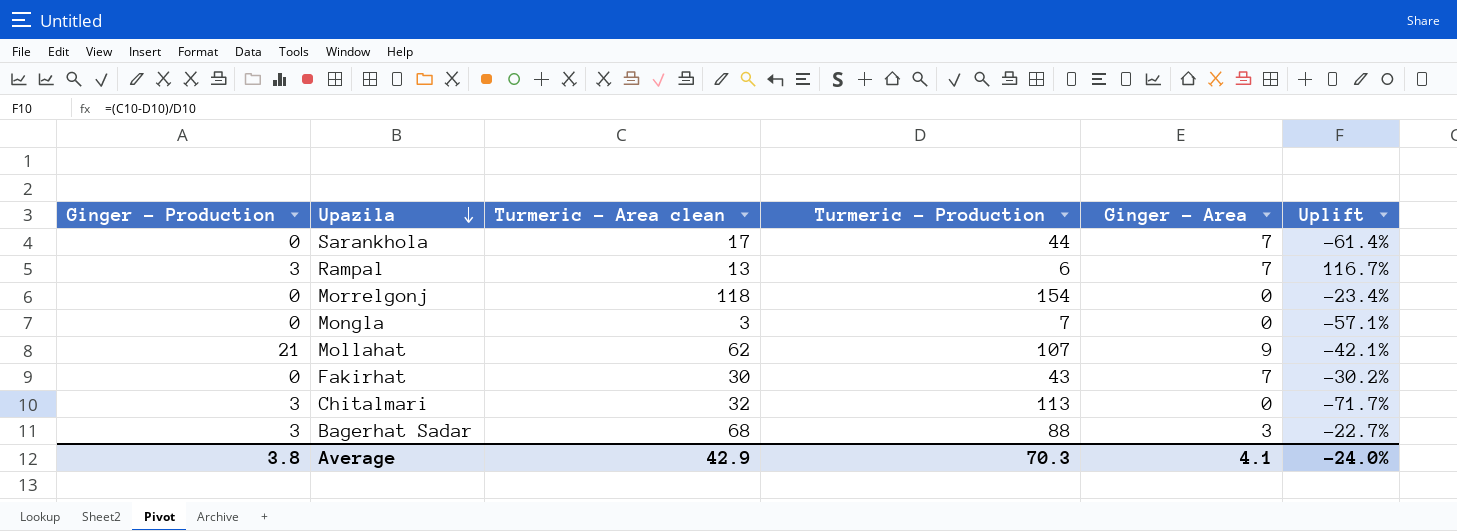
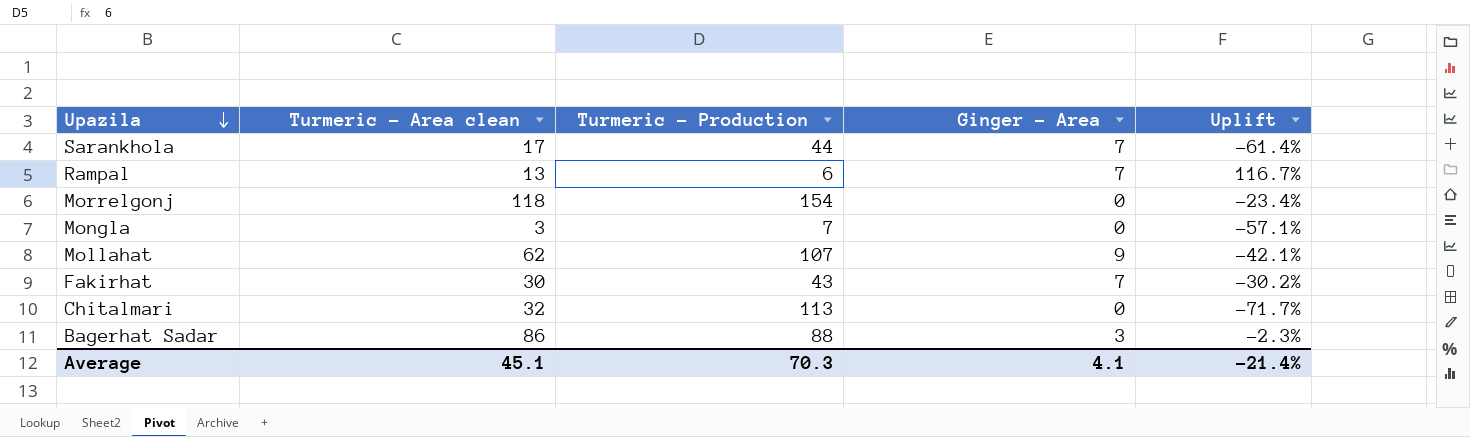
column Ginger - Production | position: 1 -> none
Bagerhat Sadar | Turmeric - Area clean: 68 -> 86
Bagerhat Sadar | Uplift: -22.7% -> -2.3%
Average | Turmeric - Area clean: 42.9 -> 45.1
Average | Uplift: -24.0% -> -21.4%

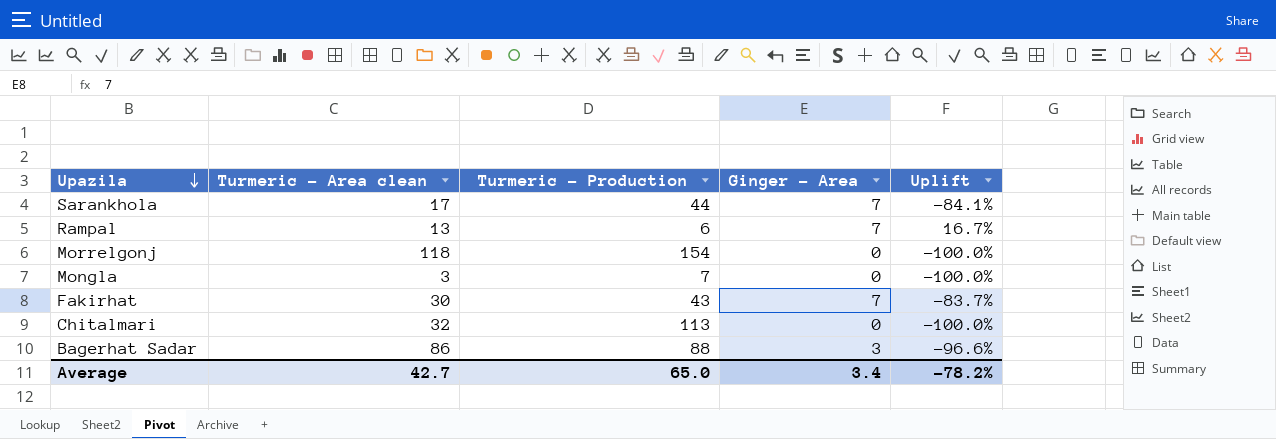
column Uplift | formula: ([Turmeric - Area clean] - [Turmeric - Production]) / [Turmeric - Production] -> ([Ginger - Area] - [Turmeric - Production]) / [Turmeric - Production]
row Mollahat: 62 | 107 | 9 | -42.1% -> none
Average | Turmeric - Area clean: 45.1 -> 42.7
Average | Turmeric - Production: 70.3 -> 65.0
Average | Ginger - Area: 4.1 -> 3.4
Average | Uplift: -21.4% -> -78.2%

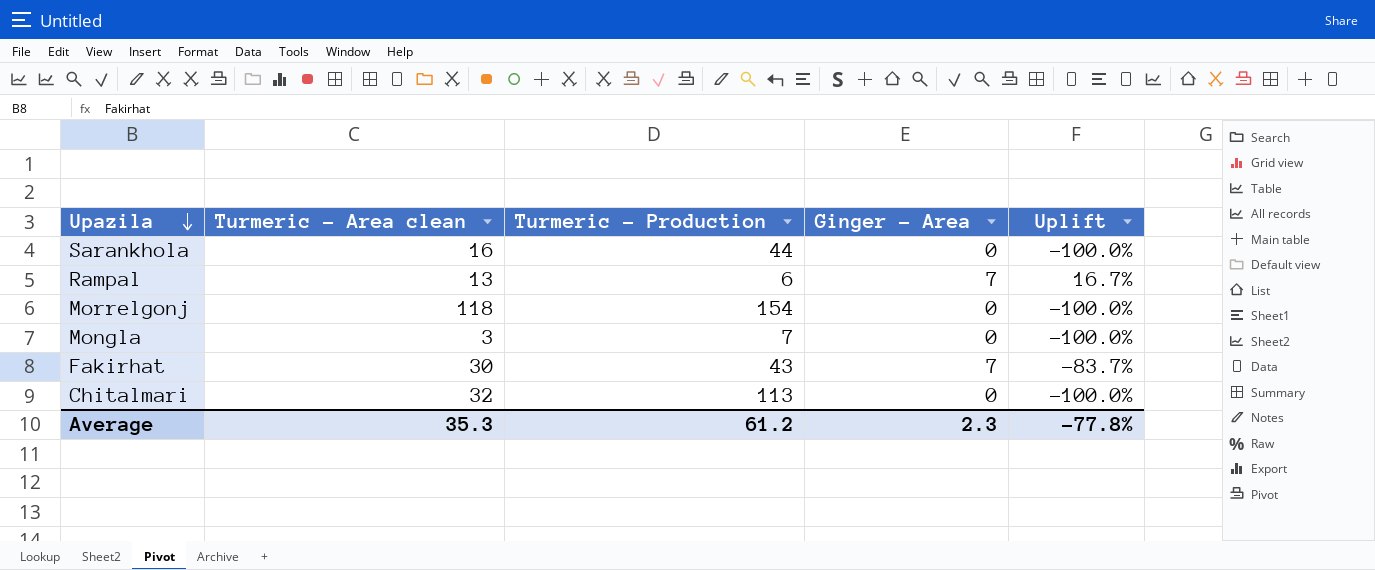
row Bagerhat Sadar: 86 | 88 | 3 | -96.6% -> none
Sarankhola | Turmeric - Area clean: 17 -> 16
Sarankhola | Ginger - Area: 7 -> 0
Sarankhola | Uplift: -84.1% -> -100.0%
Average | Turmeric - Area clean: 42.7 -> 35.3
Average | Turmeric - Production: 65.0 -> 61.2
Average | Ginger - Area: 3.4 -> 2.3
Average | Uplift: -78.2% -> -77.8%

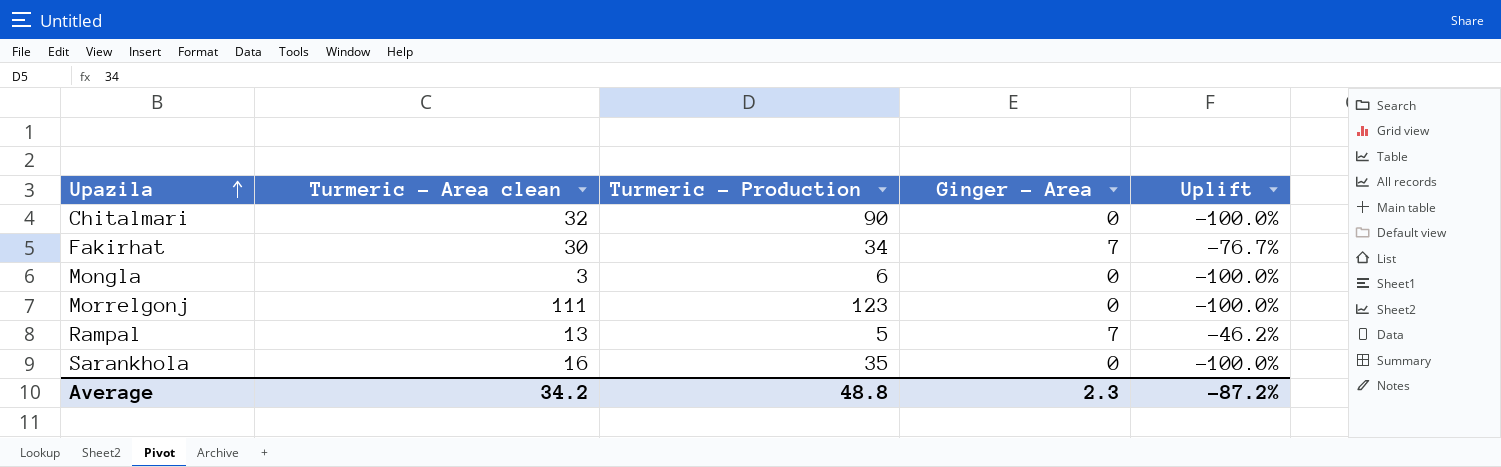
row order: Upazila descending -> Upazila ascending
column Uplift | formula: ([Ginger - Area] - [Turmeric - Production]) / [Turmeric - Production] -> ([Ginger - Area] - [Turmeric - Area clean]) / [Turmeric - Area clean]
Chitalmari | Turmeric - Production: 113 -> 90
Fakirhat | Turmeric - Production: 43 -> 34
Mongla | Turmeric - Production: 7 -> 6
Morrelgonj | Turmeric - Area clean: 118 -> 111
Morrelgonj | Turmeric - Production: 154 -> 123
Rampal | Turmeric - Production: 6 -> 5
Sarankhola | Turmeric - Production: 44 -> 35
Average | Turmeric - Area clean: 35.3 -> 34.2
Average | Turmeric - Production: 61.2 -> 48.8
Average | Uplift: -77.8% -> -87.2%

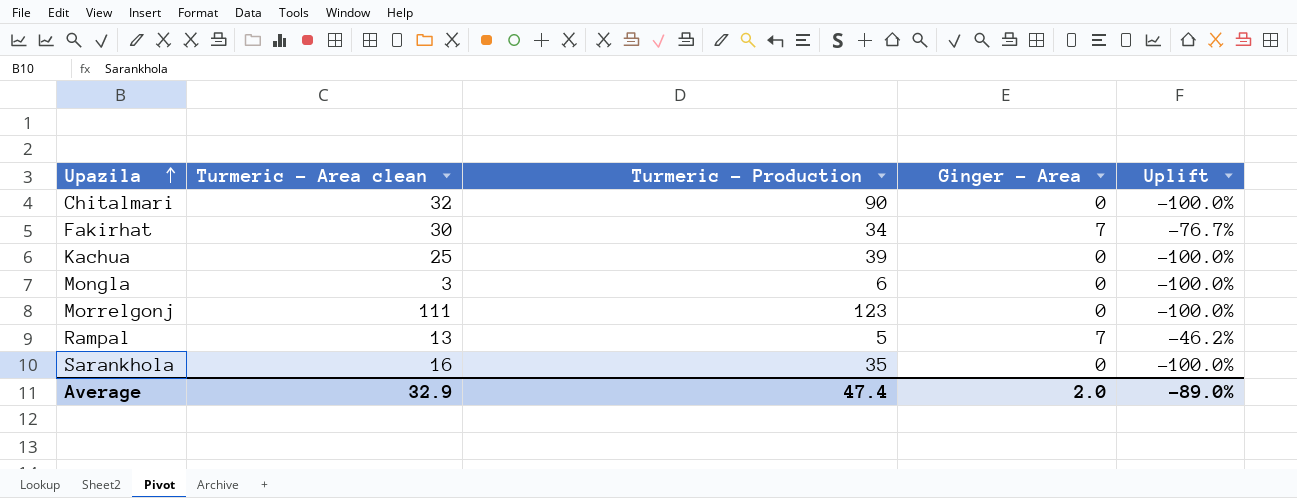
row Kachua: none -> 25 | 39 | 0 | -100.0%
Average | Turmeric - Area clean: 34.2 -> 32.9
Average | Turmeric - Production: 48.8 -> 47.4
Average | Ginger - Area: 2.3 -> 2.0
Average | Uplift: -87.2% -> -89.0%

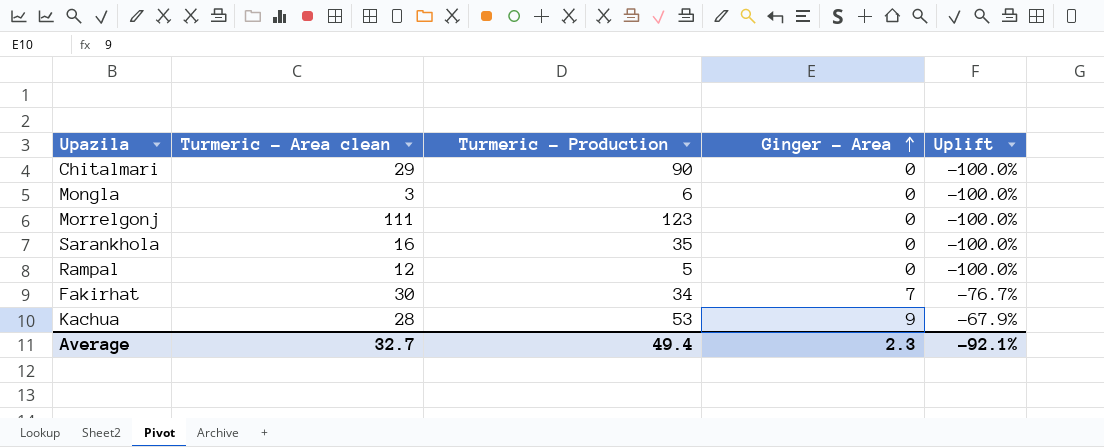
row order: Upazila ascending -> Ginger - Area ascending
Chitalmari | Turmeric - Area clean: 32 -> 29
Rampal | Turmeric - Area clean: 13 -> 12
Rampal | Ginger - Area: 7 -> 0
Rampal | Uplift: -46.2% -> -100.0%
Kachua | Turmeric - Area clean: 25 -> 28
Kachua | Turmeric - Production: 39 -> 53
Kachua | Ginger - Area: 0 -> 9
Kachua | Uplift: -100.0% -> -67.9%
Average | Turmeric - Area clean: 32.9 -> 32.7
Average | Turmeric - Production: 47.4 -> 49.4
Average | Ginger - Area: 2.0 -> 2.3
Average | Uplift: -89.0% -> -92.1%

